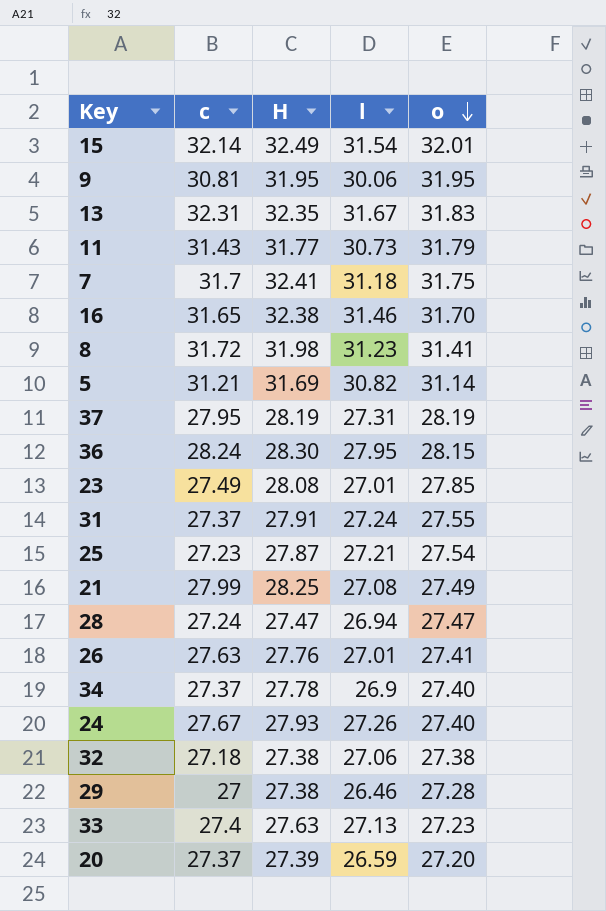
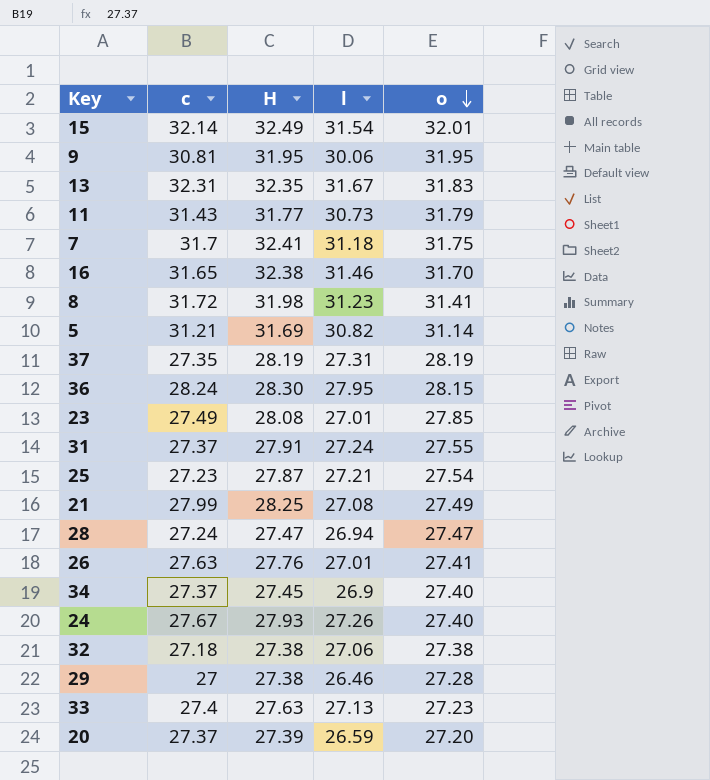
37 | c: 27.95 -> 27.35
34 | H: 27.78 -> 27.45

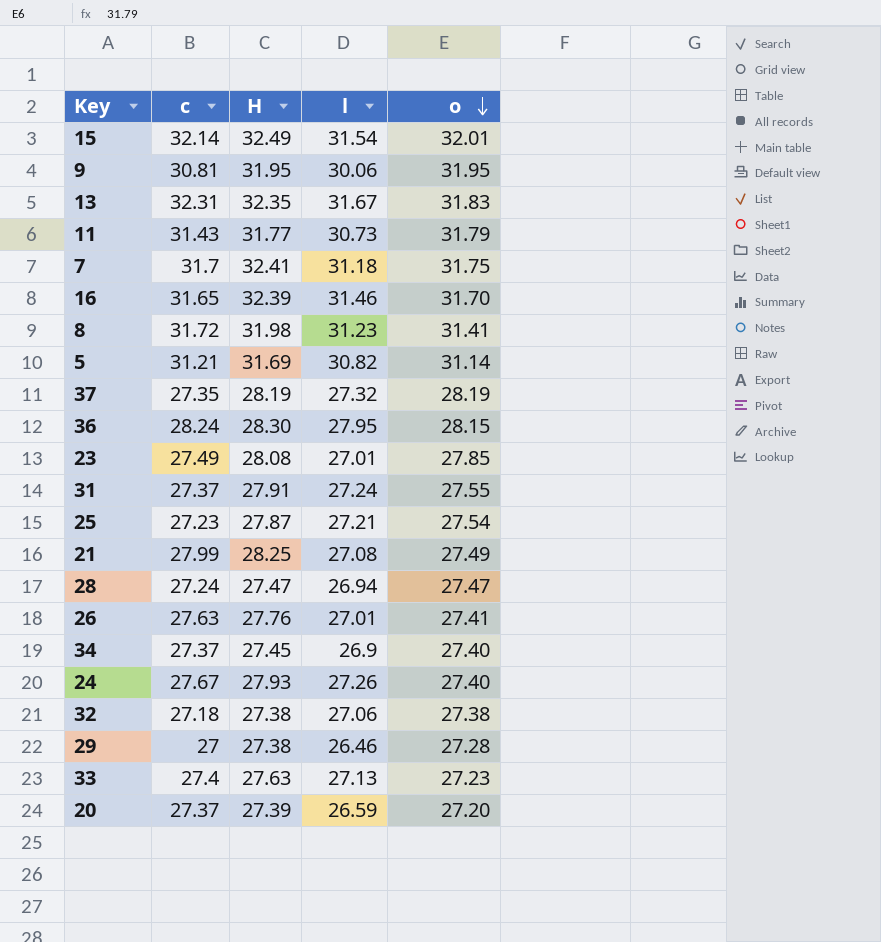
16 | H: 32.38 -> 32.39
37 | l: 27.31 -> 27.32

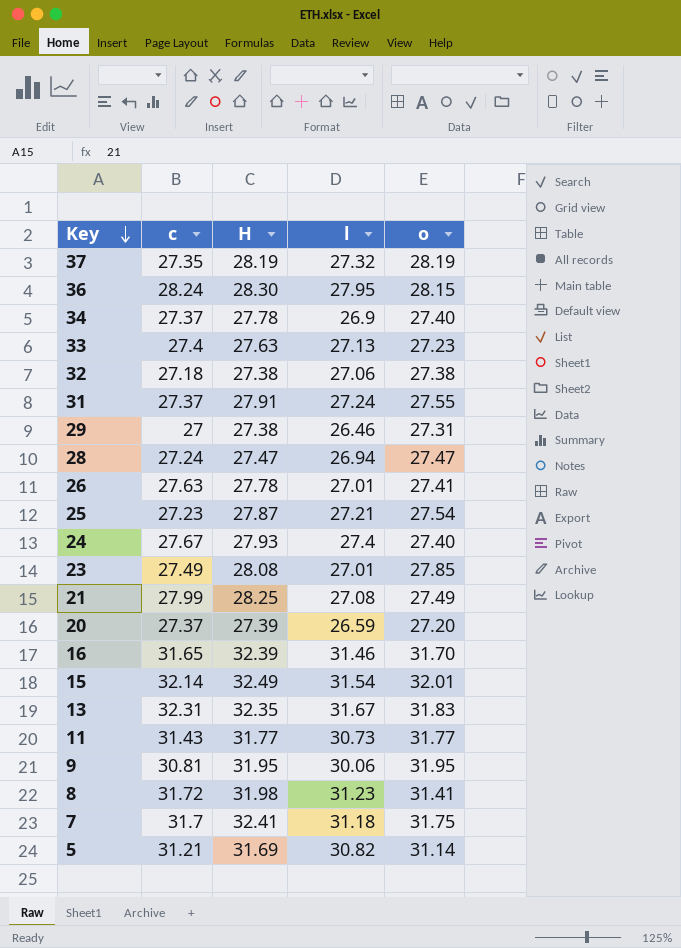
row order: o descending -> Key descending
34 | H: 27.45 -> 27.78
29 | o: 27.28 -> 27.31
26 | H: 27.76 -> 27.78
24 | l: 27.26 -> 27.4
11 | o: 31.79 -> 31.77

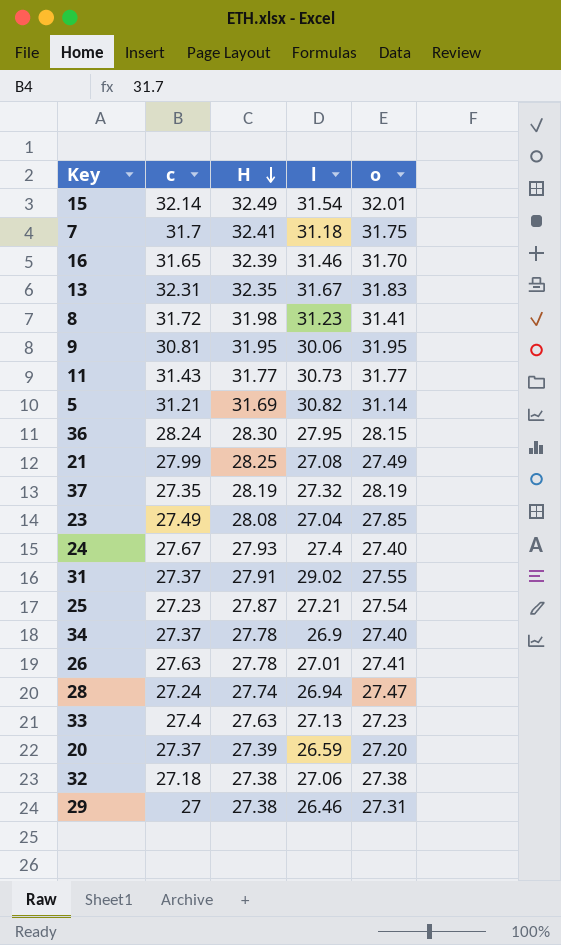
row order: Key descending -> H descending
23 | l: 27.01 -> 27.04
31 | l: 27.24 -> 29.02
28 | H: 27.47 -> 27.74

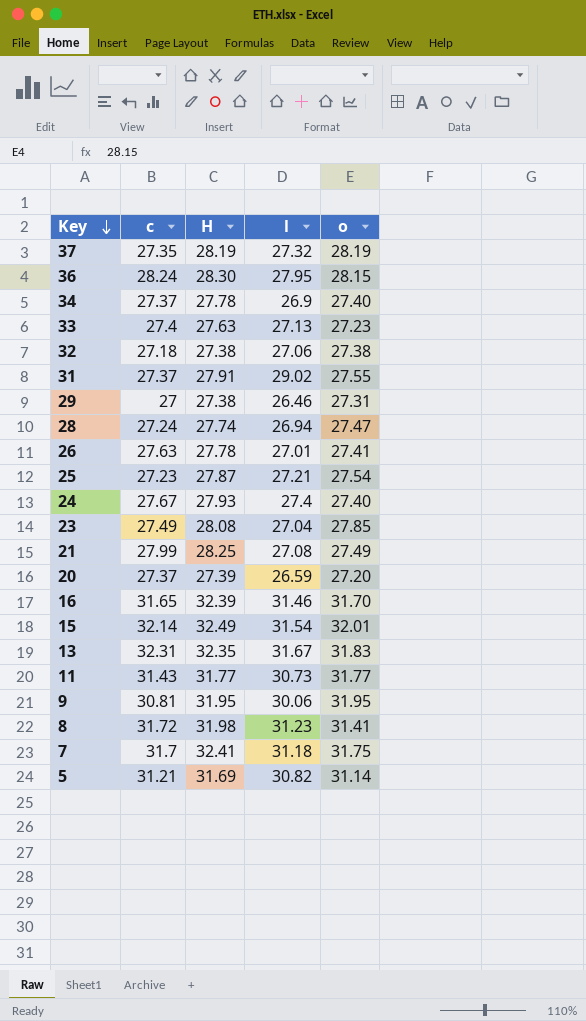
row order: H descending -> Key descending

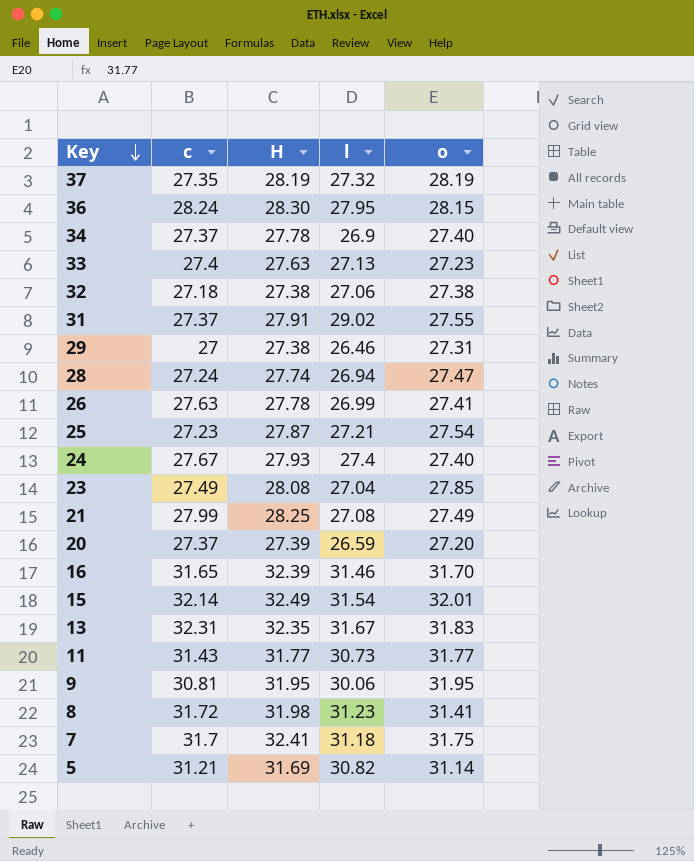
26 | l: 27.01 -> 26.99

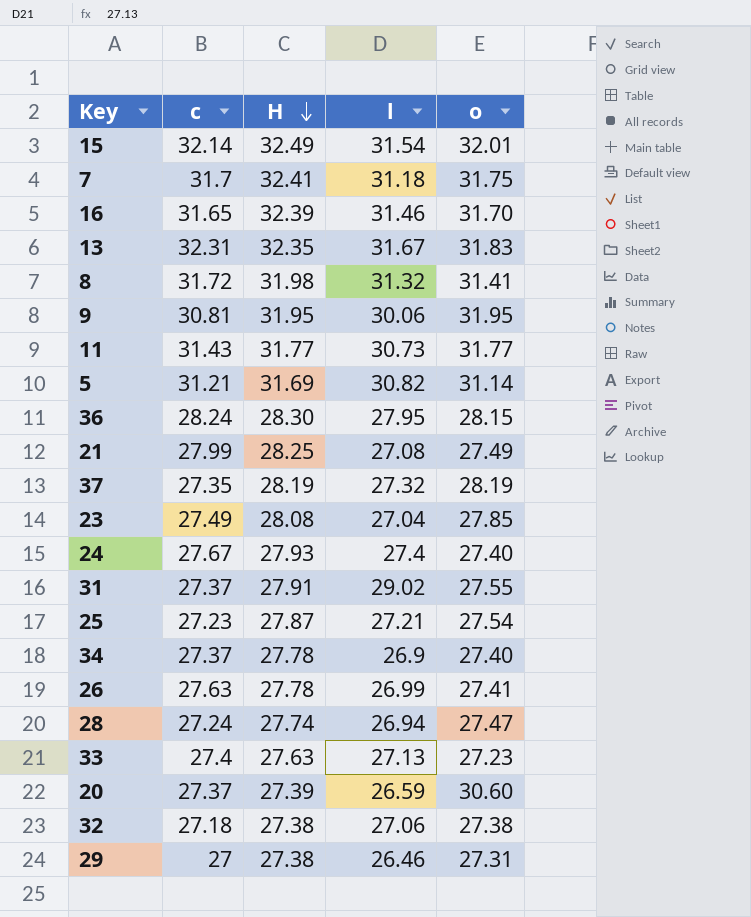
row order: Key descending -> H descending
8 | l: 31.23 -> 31.32
20 | o: 27.20 -> 30.60

